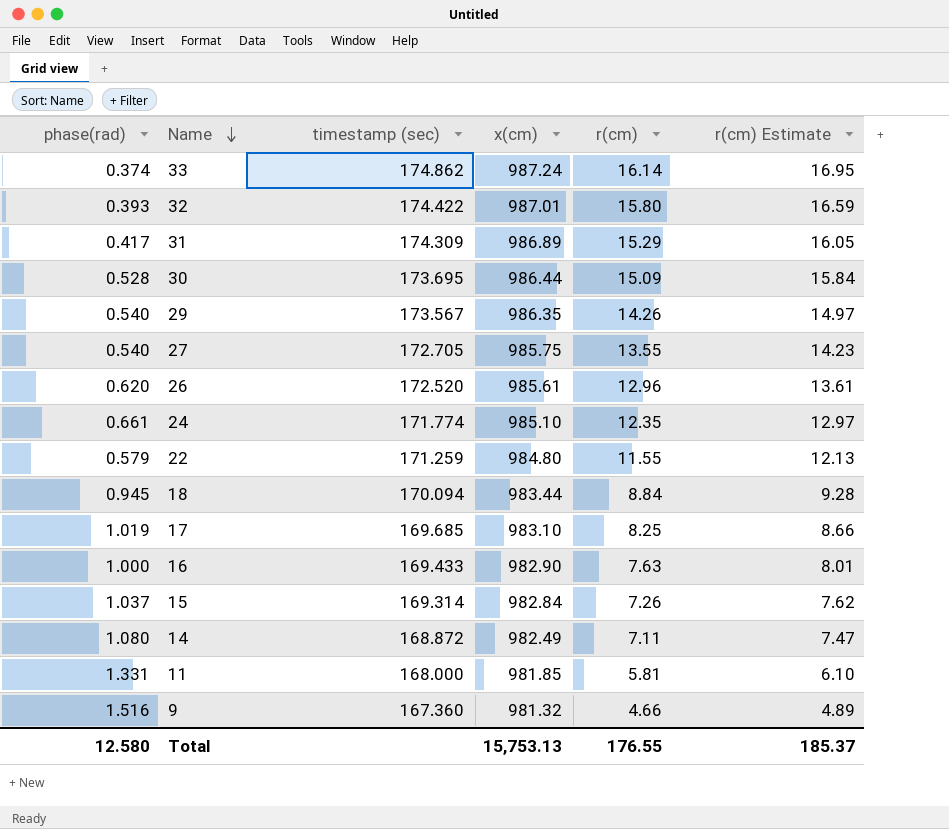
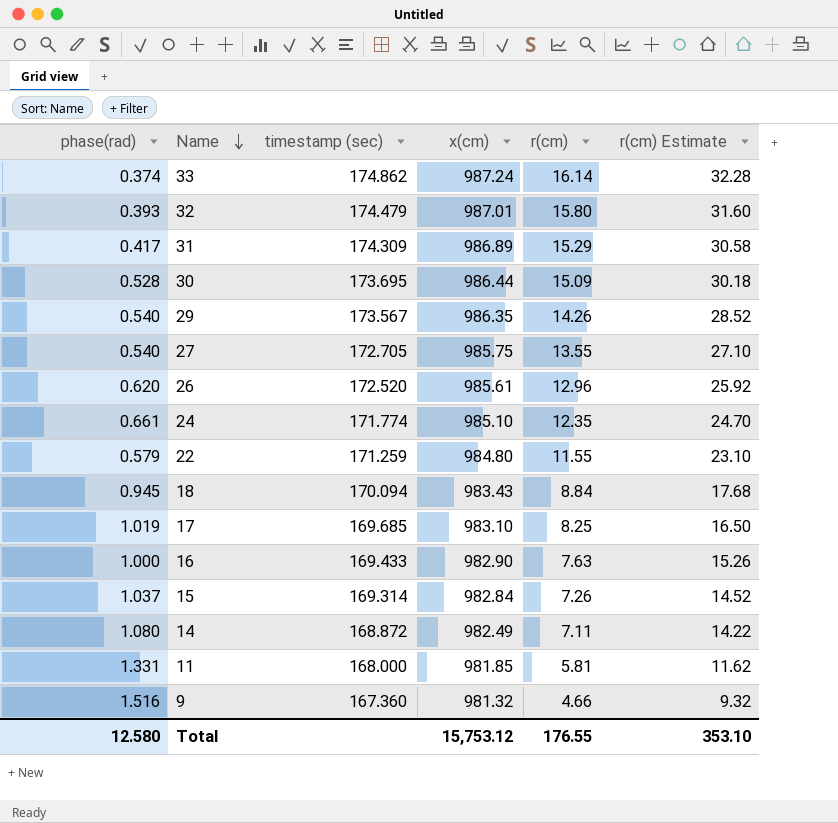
column r(cm) Estimate | formula: [r(cm)] * 1.05 -> [r(cm)] * 2
32 | timestamp (sec): 174.422 -> 174.479
18 | x(cm): 983.44 -> 983.43
Total | x(cm): 15,753.13 -> 15,753.12
Total | r(cm) Estimate: 185.37 -> 353.10

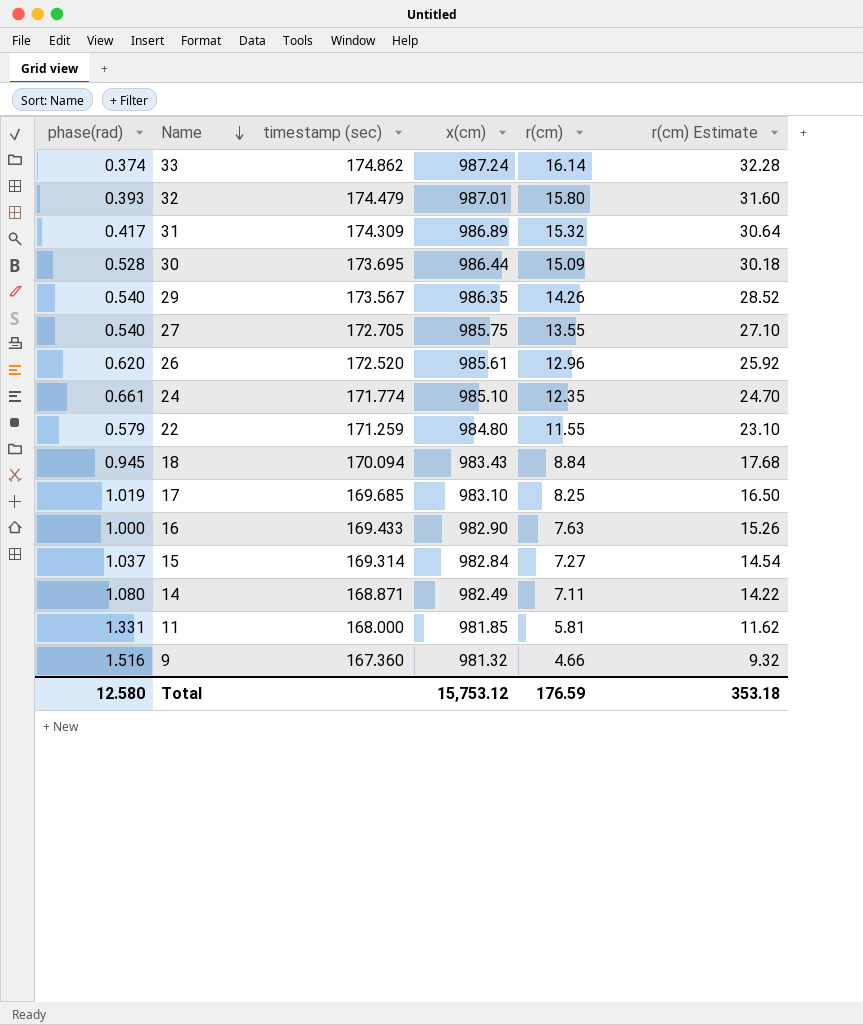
31 | r(cm): 15.29 -> 15.32
31 | r(cm) Estimate: 30.58 -> 30.64
15 | r(cm): 7.26 -> 7.27
15 | r(cm) Estimate: 14.52 -> 14.54
14 | timestamp (sec): 168.872 -> 168.871
Total | r(cm): 176.55 -> 176.59
Total | r(cm) Estimate: 353.10 -> 353.18

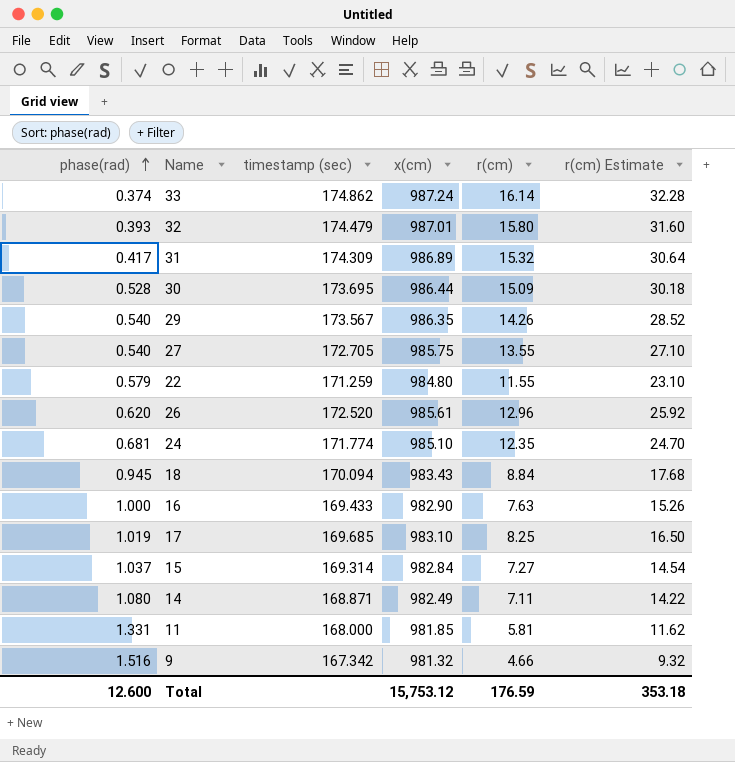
row order: Name descending -> phase(rad) ascending
24 | phase(rad): 0.661 -> 0.681
9 | timestamp (sec): 167.360 -> 167.342
Total | phase(rad): 12.580 -> 12.600

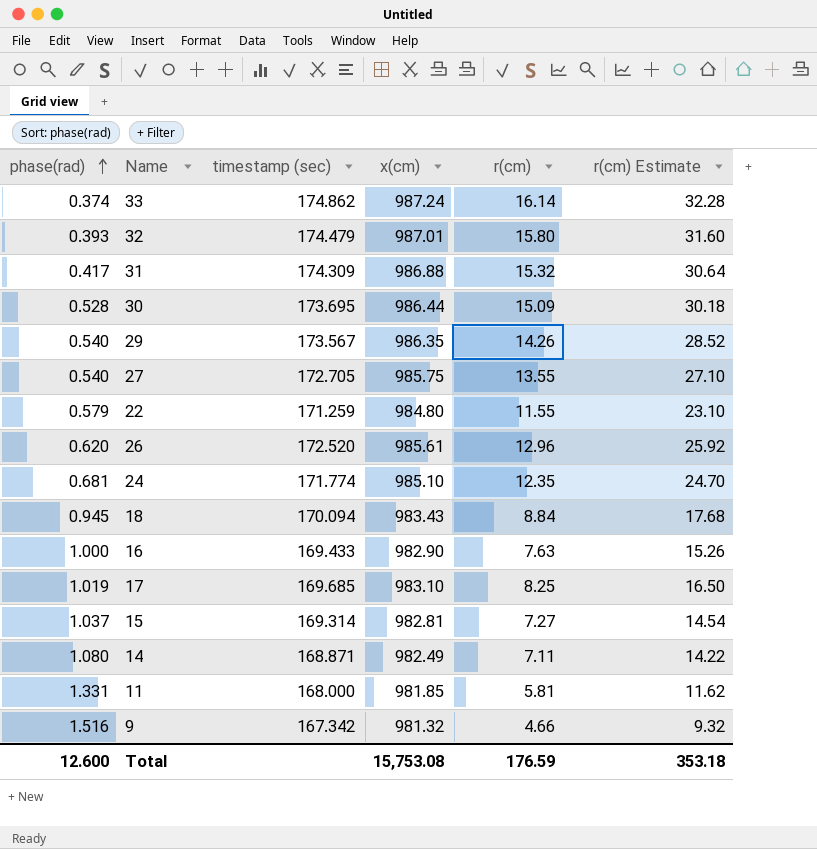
31 | x(cm): 986.89 -> 986.88
15 | x(cm): 982.84 -> 982.81
Total | x(cm): 15,753.12 -> 15,753.08

